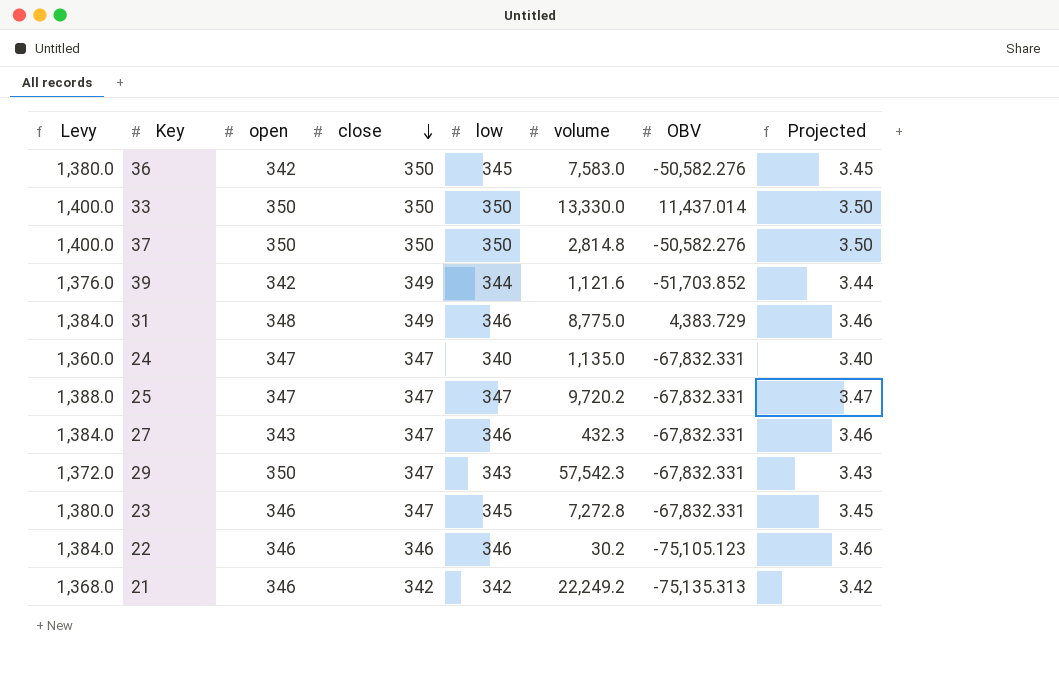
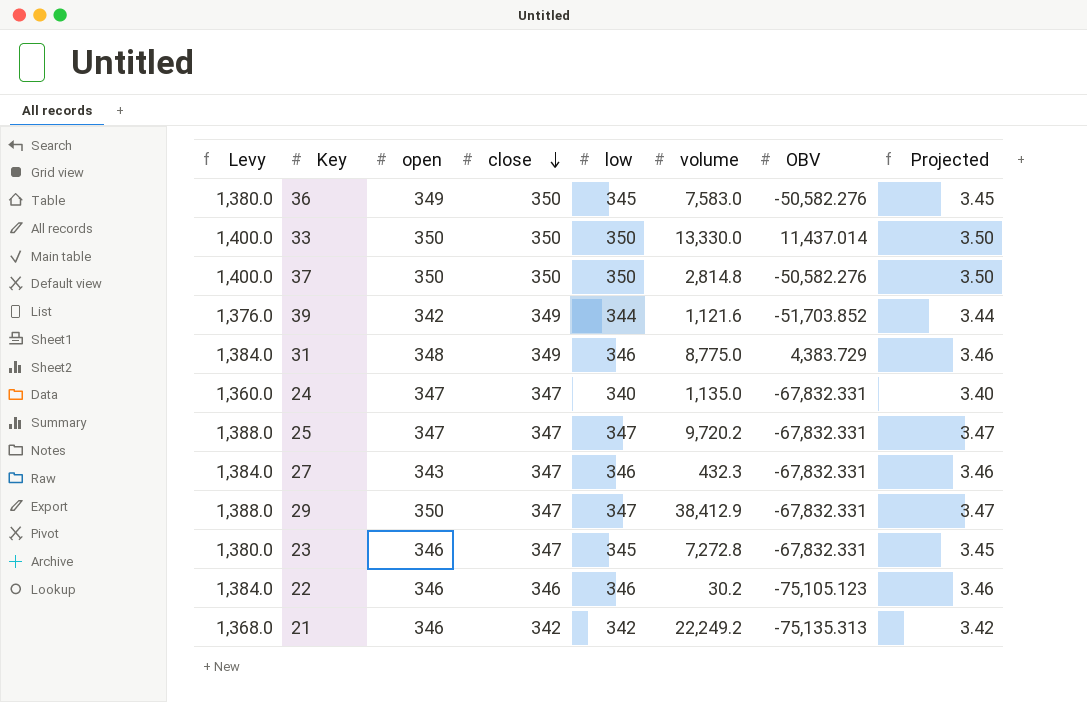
36 | open: 342 -> 349
29 | Levy: 1,372.0 -> 1,388.0
29 | low: 343 -> 347
29 | volume: 57,542.3 -> 38,412.9
29 | Projected: 3.43 -> 3.47

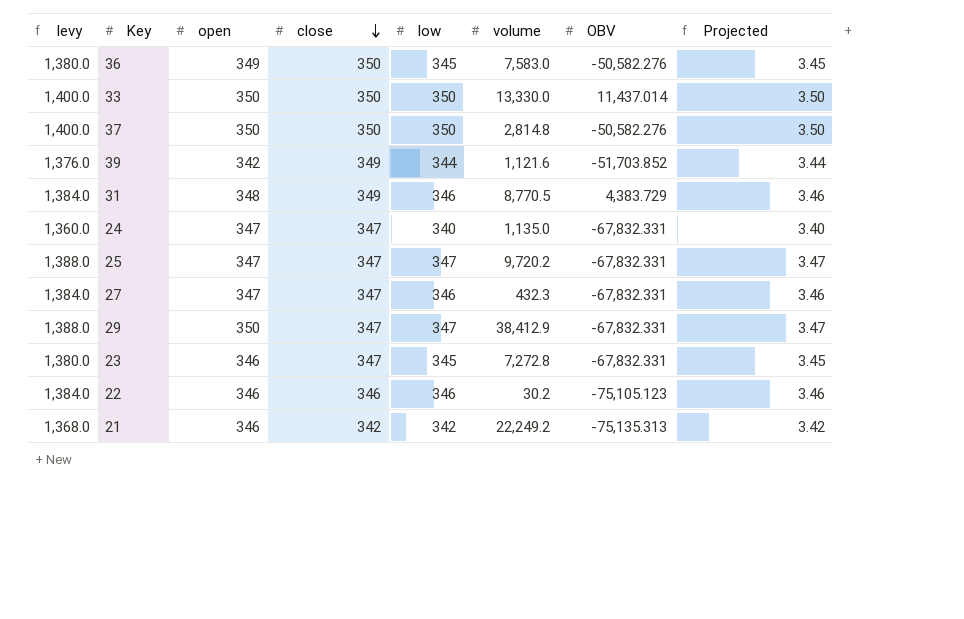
column name: Levy -> levy
31 | volume: 8,775.0 -> 8,770.5
27 | open: 343 -> 347

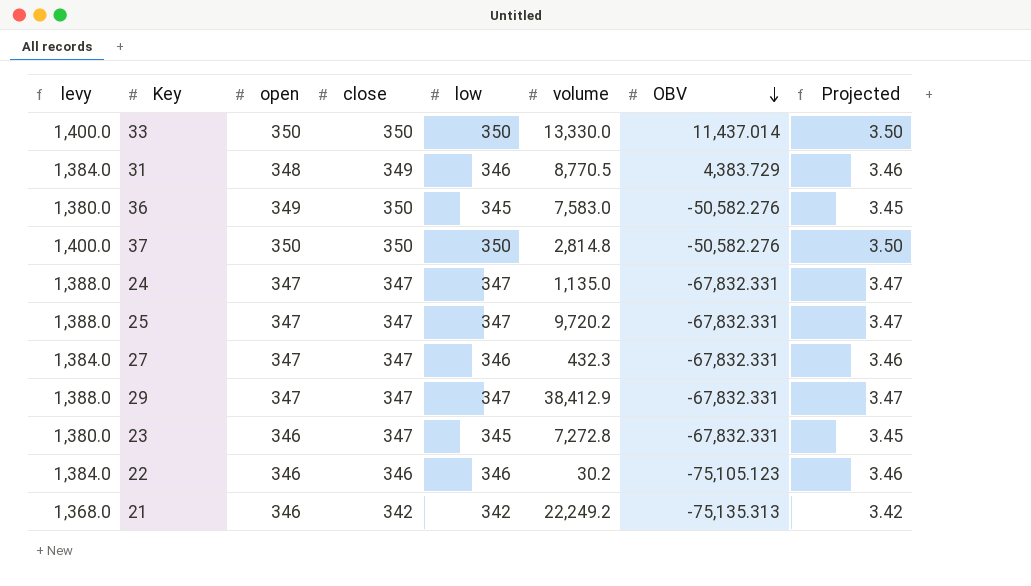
row order: close descending -> OBV descending
row 39: 1,376.0 | 342 | 349 | 344 | 1,121.6 | -51,703.852 | 3.44 -> none
24 | levy: 1,360.0 -> 1,388.0
24 | low: 340 -> 347
24 | Projected: 3.40 -> 3.47
29 | open: 350 -> 347

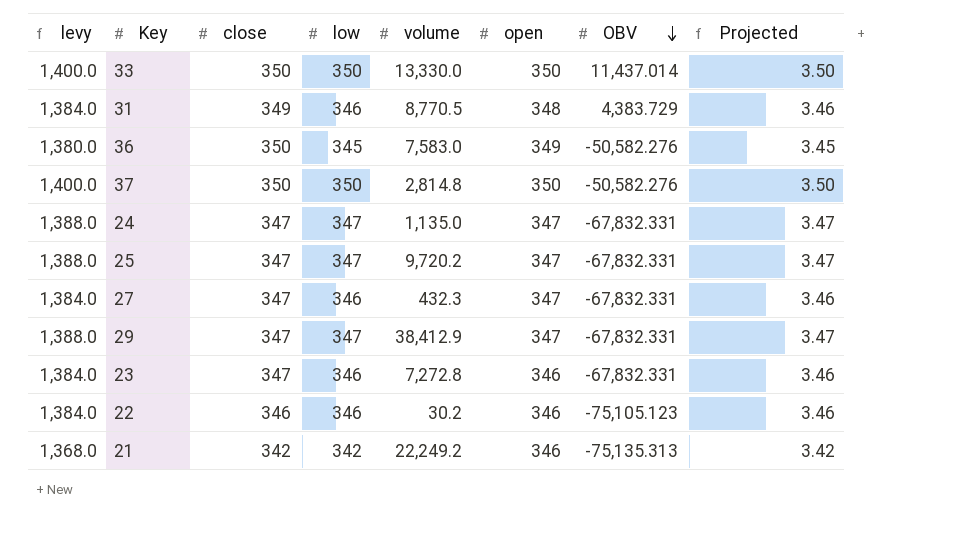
column open | position: 3 -> 6
23 | levy: 1,380.0 -> 1,384.0
23 | low: 345 -> 346
23 | Projected: 3.45 -> 3.46

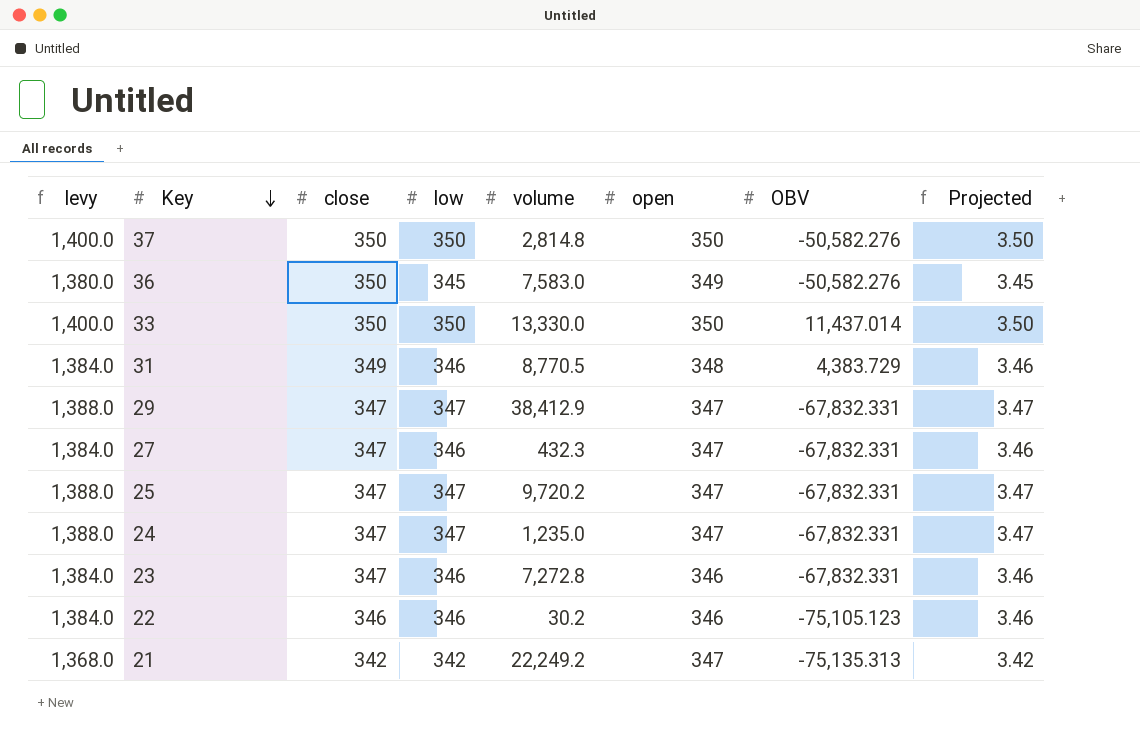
row order: OBV descending -> Key descending
24 | volume: 1,135.0 -> 1,235.0
21 | open: 346 -> 347

